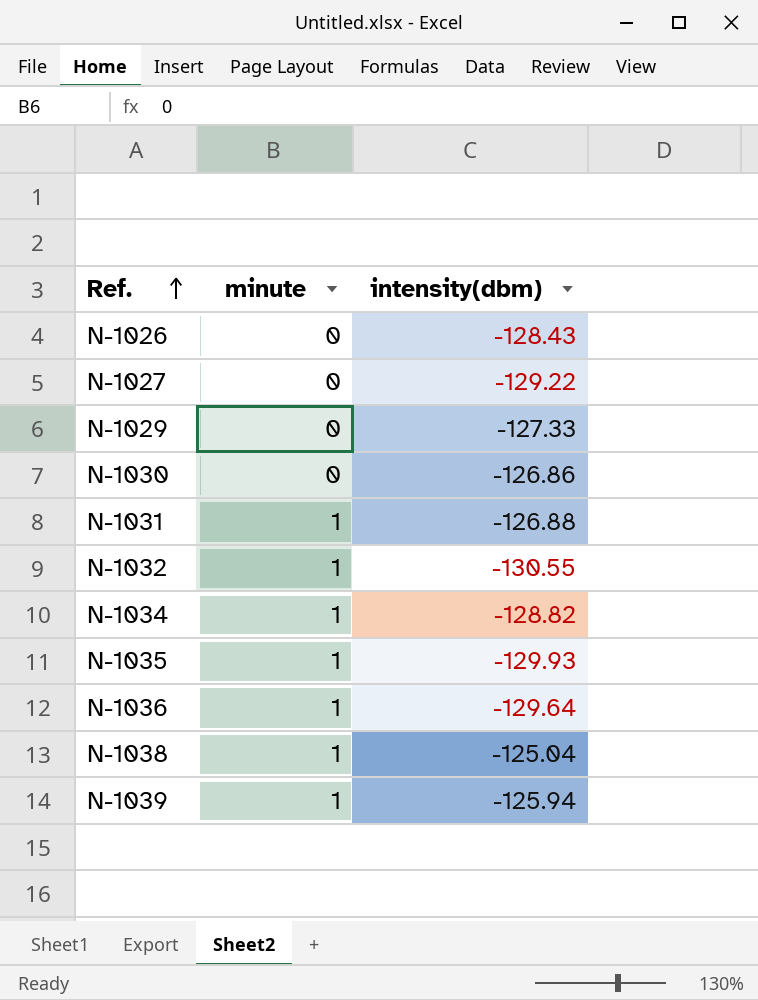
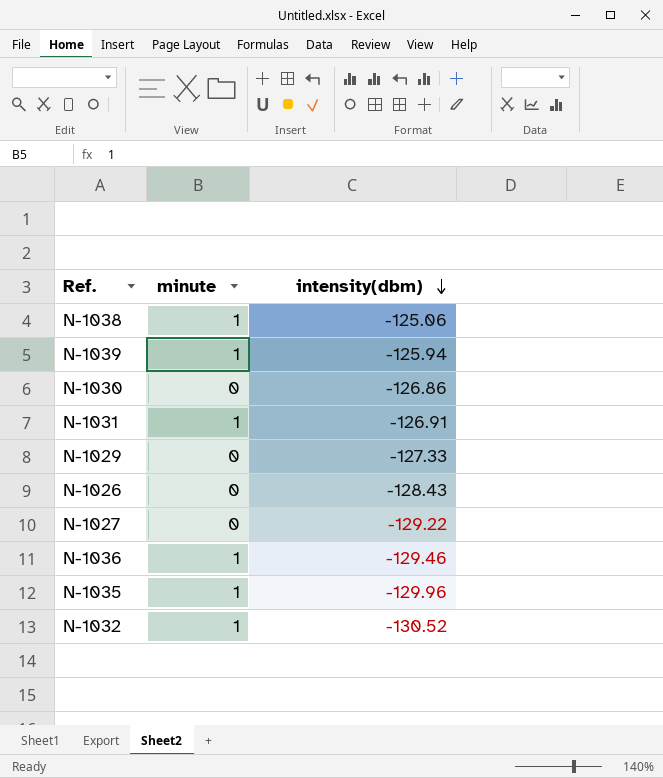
row order: Ref. ascending -> intensity(dbm) descending
row N-1034: 1 | -128.82 -> none
N-1038 | intensity(dbm): -125.04 -> -125.06
N-1031 | intensity(dbm): -126.88 -> -126.91
N-1036 | intensity(dbm): -129.64 -> -129.46
N-1035 | intensity(dbm): -129.93 -> -129.96
N-1032 | intensity(dbm): -130.55 -> -130.52

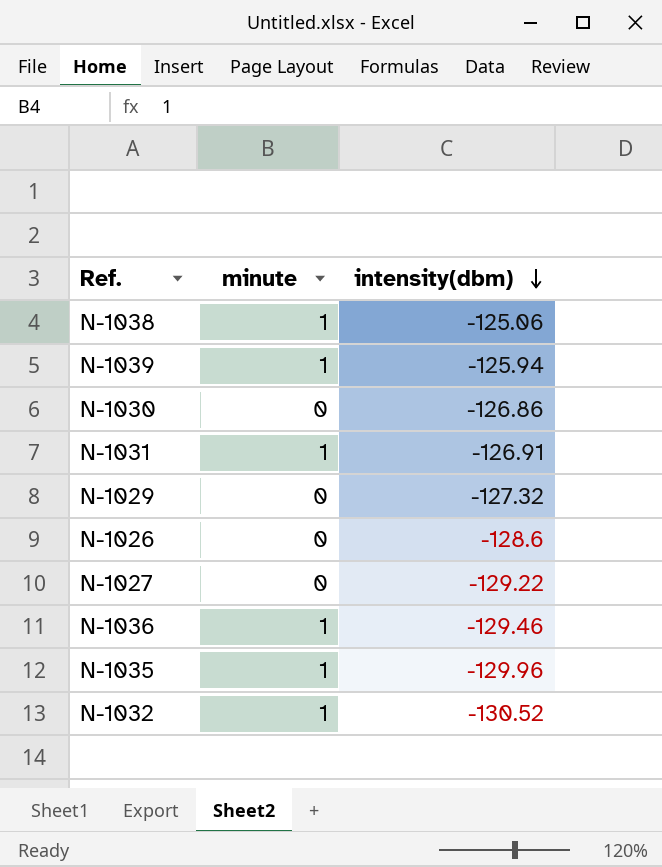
N-1029 | intensity(dbm): -127.33 -> -127.32
N-1026 | intensity(dbm): -128.43 -> -128.6

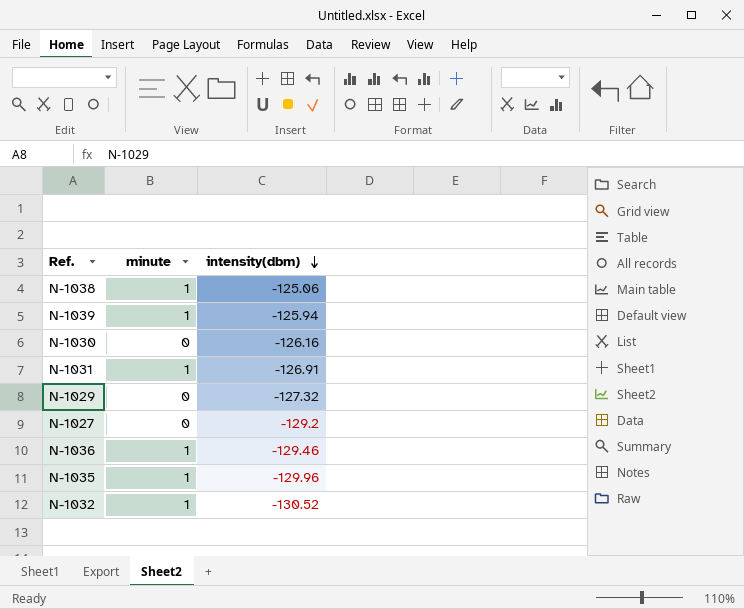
row N-1026: 0 | -128.6 -> none
N-1030 | intensity(dbm): -126.86 -> -126.16
N-1027 | intensity(dbm): -129.22 -> -129.2

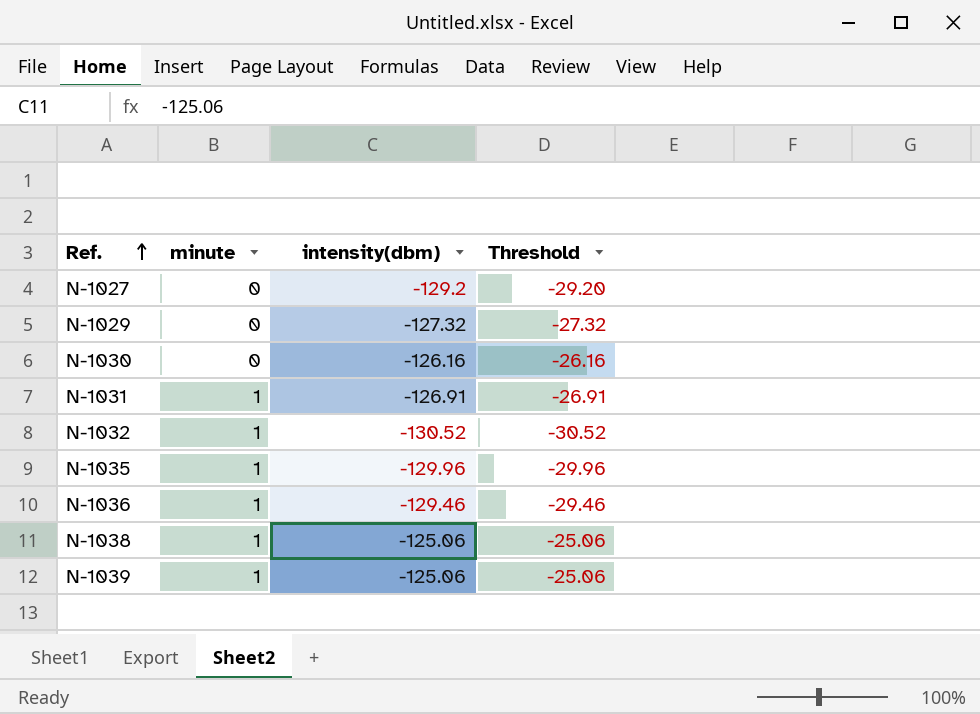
row order: intensity(dbm) descending -> Ref. ascending
column Threshold | formula: none -> [intensity(dbm)] + 100
N-1039 | intensity(dbm): -125.94 -> -125.06

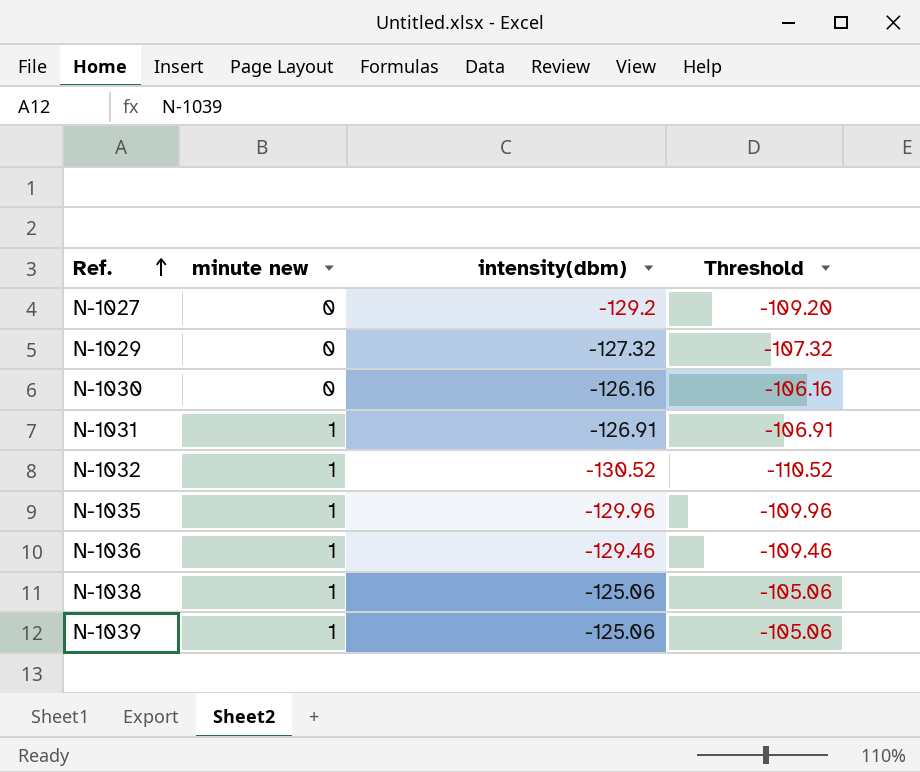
column name: minute -> minute new
column Threshold | formula: [intensity(dbm)] + 100 -> [intensity(dbm)] + 20

